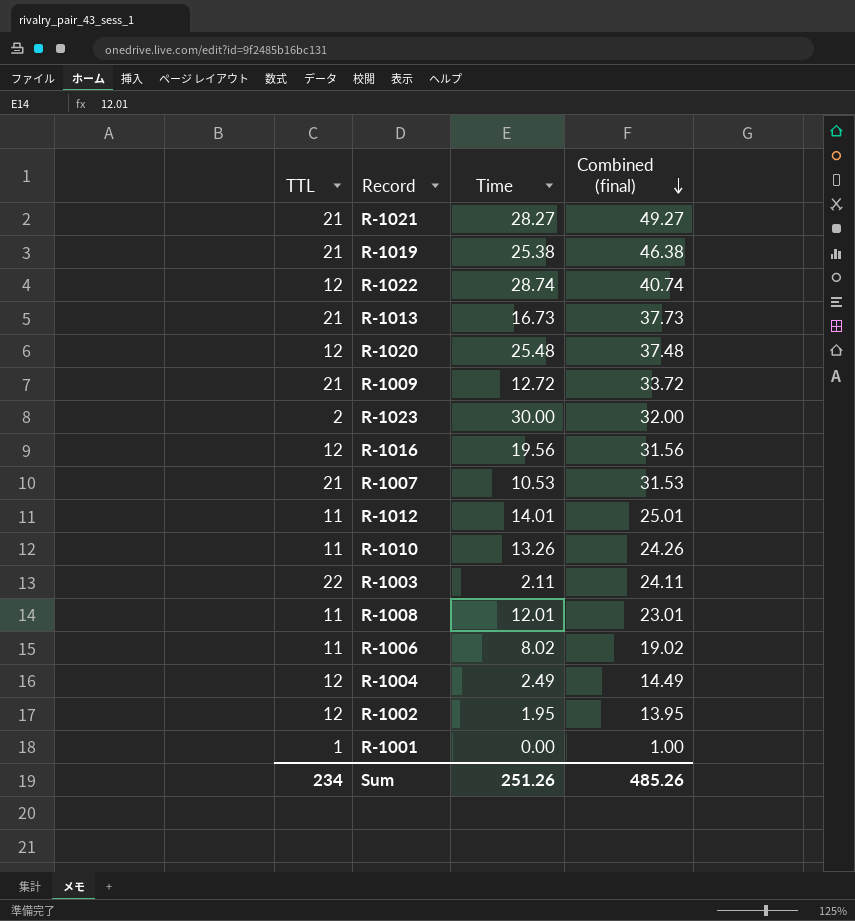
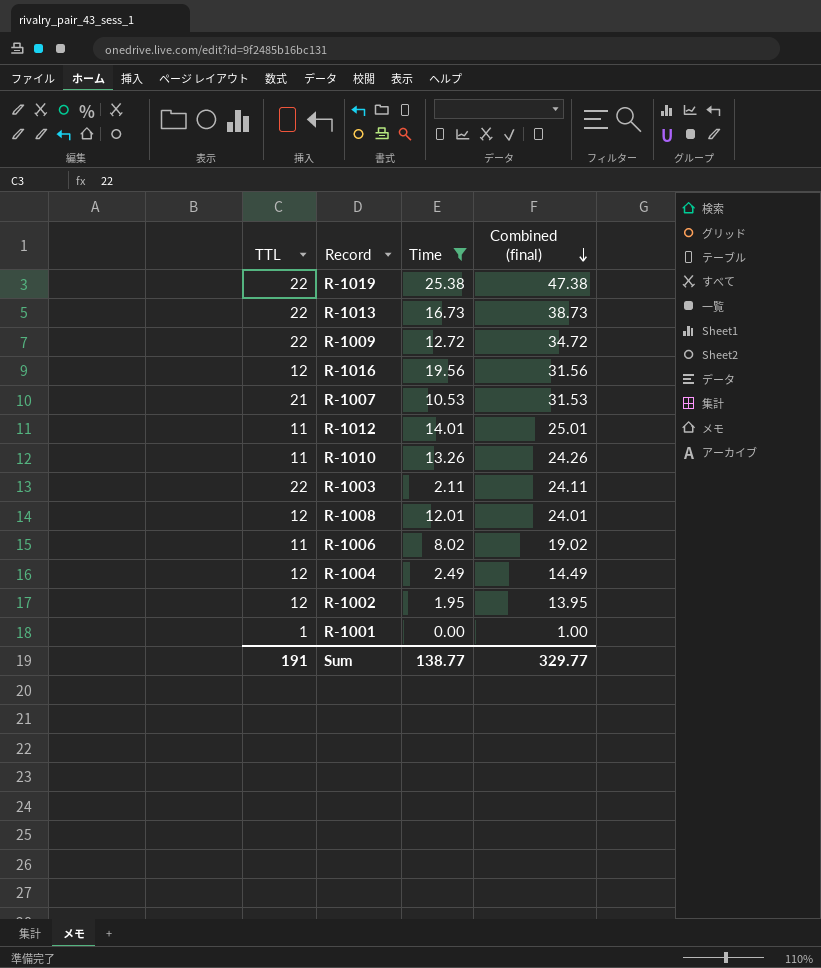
filter: none -> Time <= 25.38
R-1019 | TTL: 21 -> 22
R-1019 | Combined (final): 46.38 -> 47.38
R-1013 | TTL: 21 -> 22
R-1013 | Combined (final): 37.73 -> 38.73
R-1009 | TTL: 21 -> 22
R-1009 | Combined (final): 33.72 -> 34.72
R-1008 | TTL: 11 -> 12
R-1008 | Combined (final): 23.01 -> 24.01
Sum | TTL: 234 -> 191
Sum | Time: 251.26 -> 138.77
Sum | Combined (final): 485.26 -> 329.77

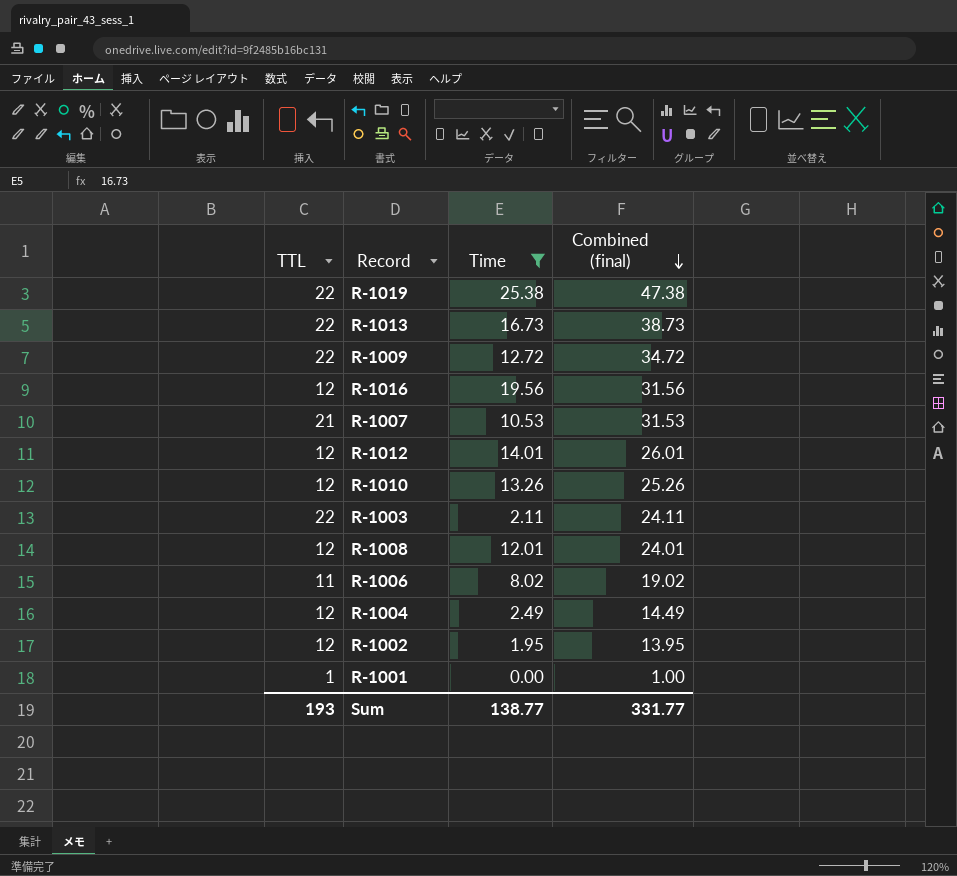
R-1012 | TTL: 11 -> 12
R-1012 | Combined (final): 25.01 -> 26.01
R-1010 | TTL: 11 -> 12
R-1010 | Combined (final): 24.26 -> 25.26
Sum | TTL: 191 -> 193
Sum | Combined (final): 329.77 -> 331.77

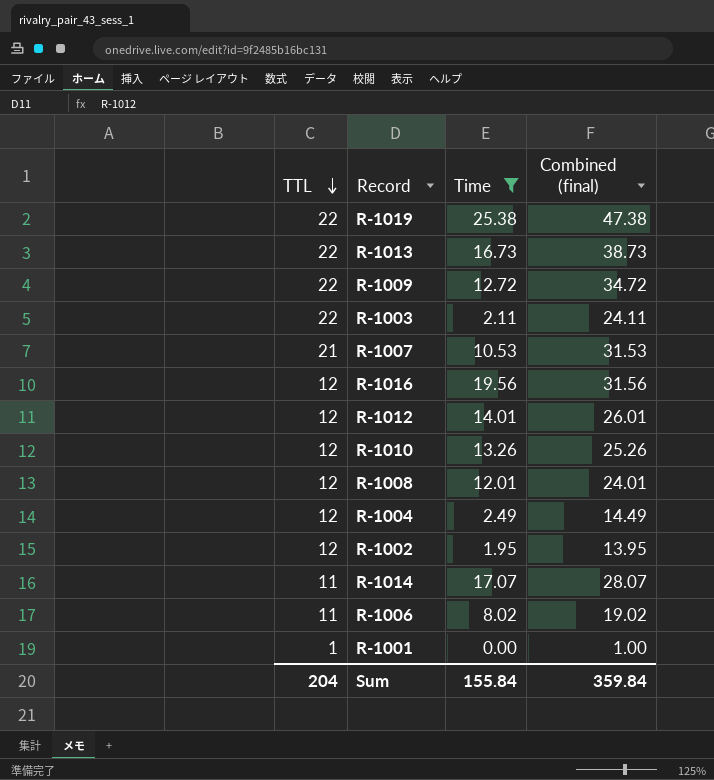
row order: Combined (final) descending -> TTL descending
row R-1014: none -> 11 | 17.07 | 28.07
Sum | TTL: 193 -> 204
Sum | Time: 138.77 -> 155.84
Sum | Combined (final): 331.77 -> 359.84

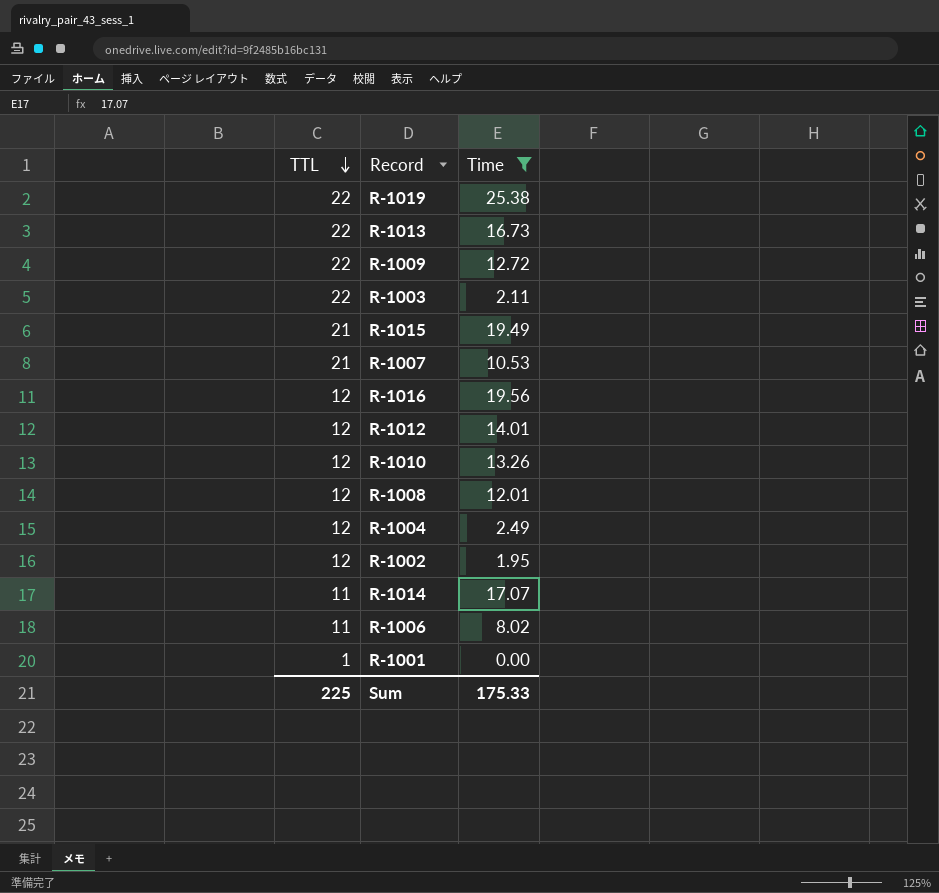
column Combined (final) | formula: [TTL] + [Time] -> none
row R-1015: none -> 21 | 19.49
Sum | TTL: 204 -> 225
Sum | Time: 155.84 -> 175.33

